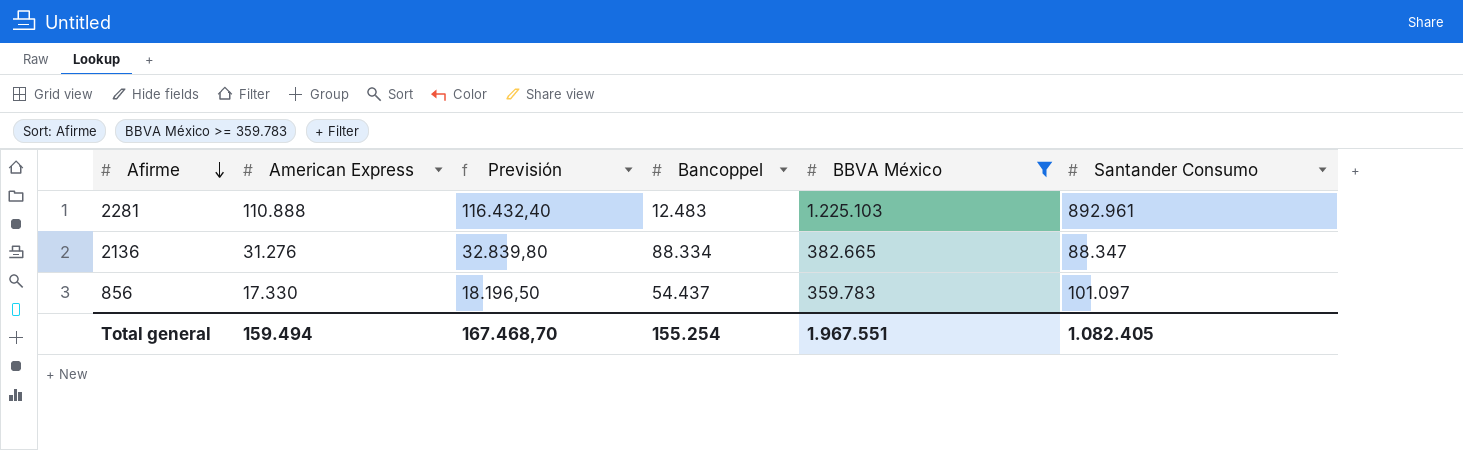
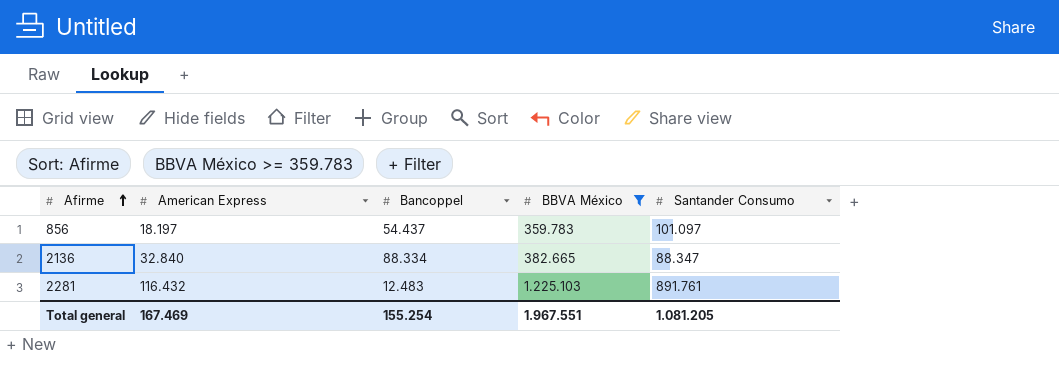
row order: Afirme descending -> Afirme ascending
column Previsión | formula: [American Express] * 1,05 -> none
856 | American Express: 17.330 -> 18.197
2136 | American Express: 31.276 -> 32.840
2281 | American Express: 110.888 -> 116.432
2281 | Santander Consumo: 892.961 -> 891.761
Total general | American Express: 159.494 -> 167.469
Total general | Santander Consumo: 1.082.405 -> 1.081.205

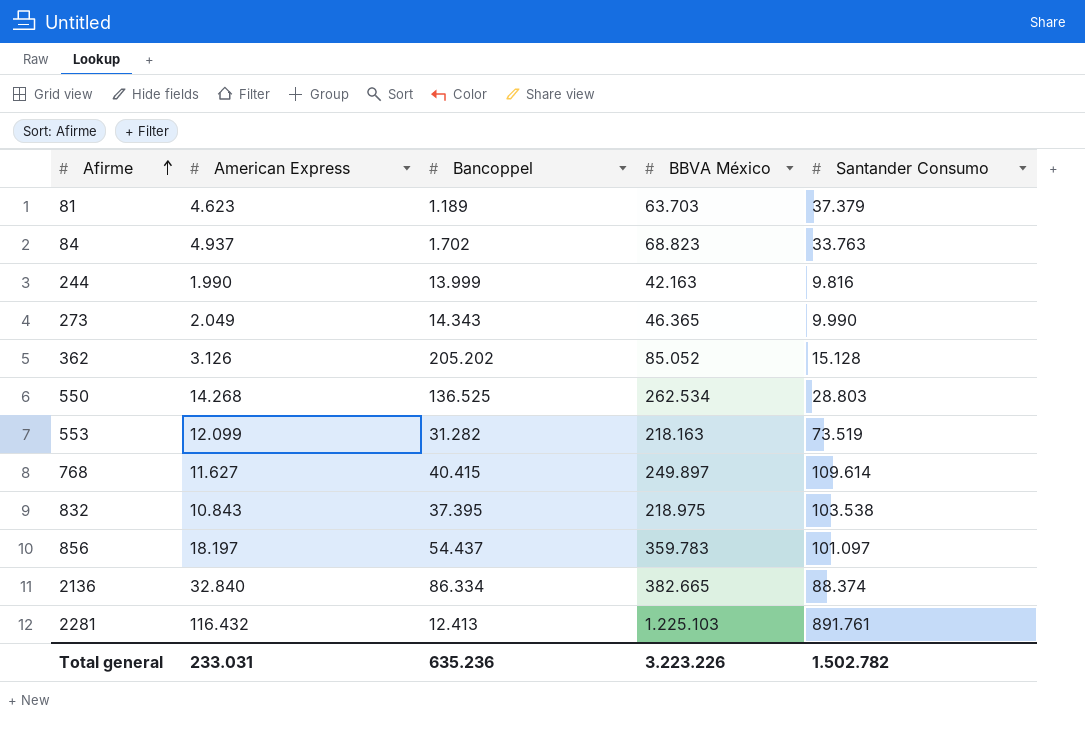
filter: BBVA México >= 359.783 -> none
2136 | Bancoppel: 88.334 -> 86.334
2136 | Santander Consumo: 88.347 -> 88.374
2281 | Bancoppel: 12.483 -> 12.413
Total general | American Express: 167.469 -> 233.031
Total general | Bancoppel: 155.254 -> 635.236
Total general | BBVA México: 1.967.551 -> 3.223.226
Total general | Santander Consumo: 1.081.205 -> 1.502.782

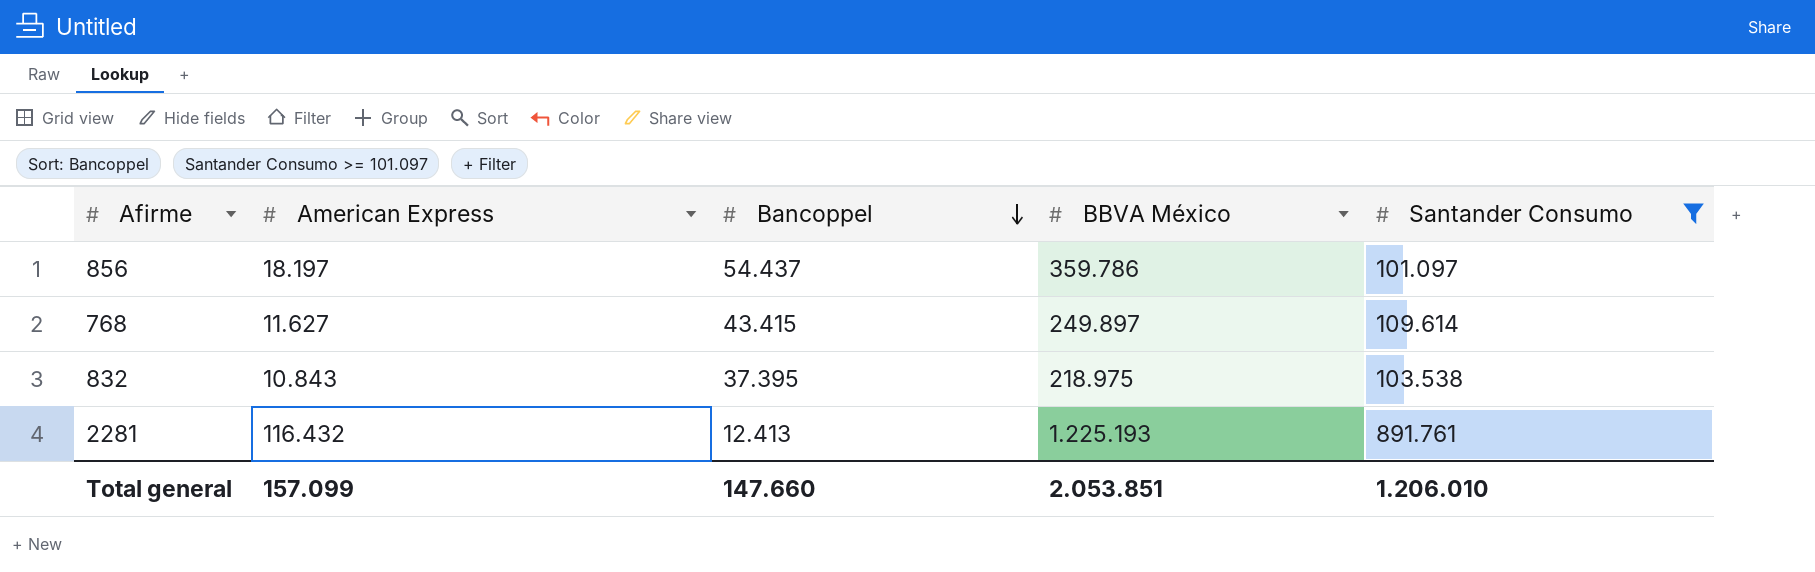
filter: none -> Santander Consumo >= 101.097
row order: Afirme ascending -> Bancoppel descending
856 | BBVA México: 359.783 -> 359.786
768 | Bancoppel: 40.415 -> 43.415
2281 | BBVA México: 1.225.103 -> 1.225.193
Total general | American Express: 233.031 -> 157.099
Total general | Bancoppel: 635.236 -> 147.660
Total general | BBVA México: 3.223.226 -> 2.053.851
Total general | Santander Consumo: 1.502.782 -> 1.206.010

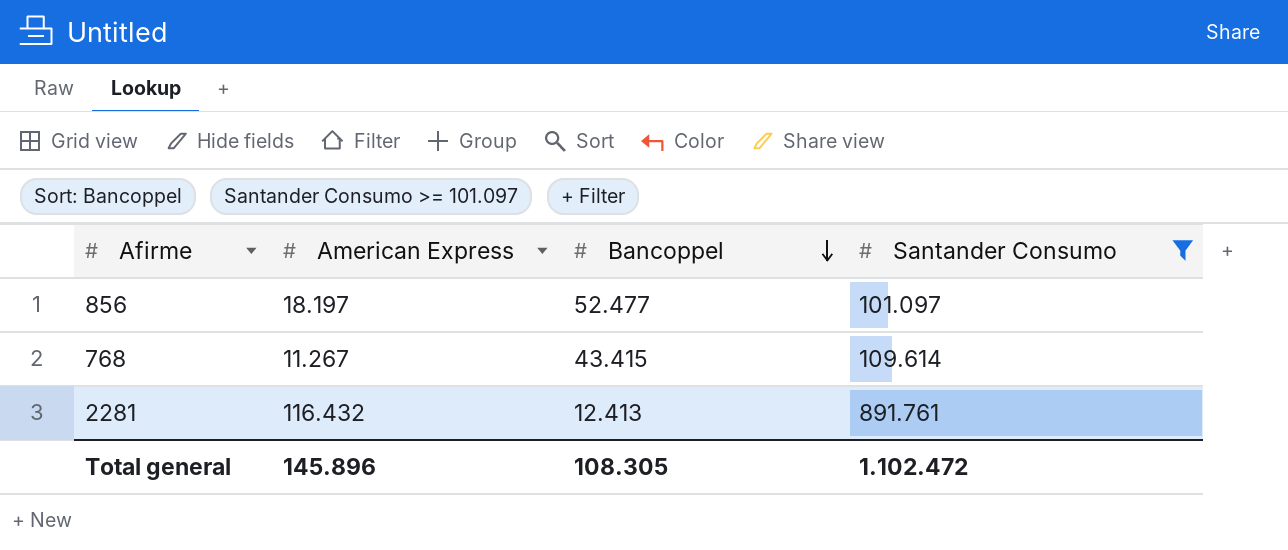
column BBVA México | position: 4 -> none
row 832: 10.843 | 37.395 | 218.975 | 103.538 -> none
856 | Bancoppel: 54.437 -> 52.477
768 | American Express: 11.627 -> 11.267
Total general | American Express: 157.099 -> 145.896
Total general | Bancoppel: 147.660 -> 108.305
Total general | Santander Consumo: 1.206.010 -> 1.102.472

